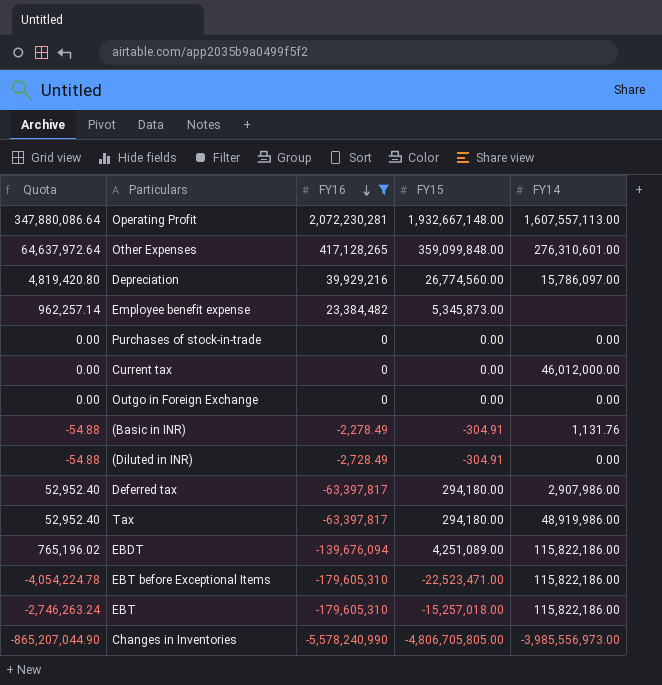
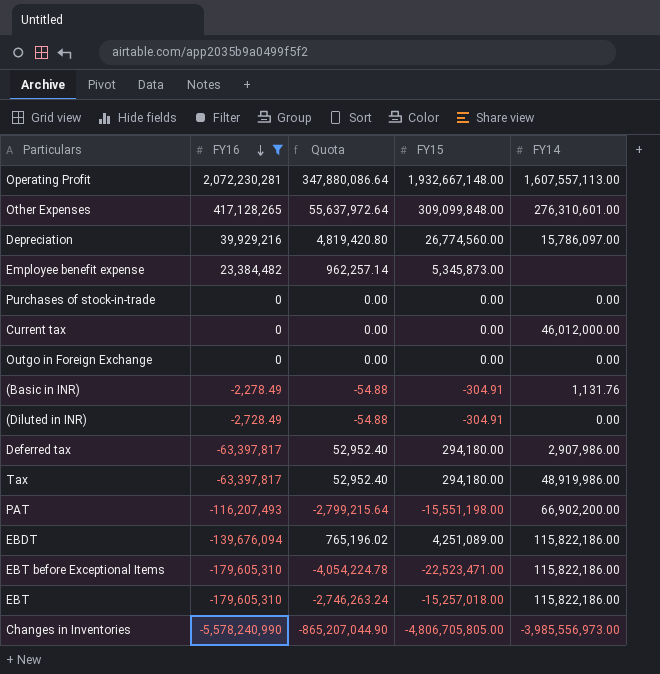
column Quota | position: 1 -> 3
Other Expenses | Quota: 64,637,972.64 -> 55,637,972.64
Other Expenses | FY15: 359,099,848.00 -> 309,099,848.00
row PAT: none -> -116,207,493 | -2,799,215.64 | -15,551,198.00 | 66,902,200.00

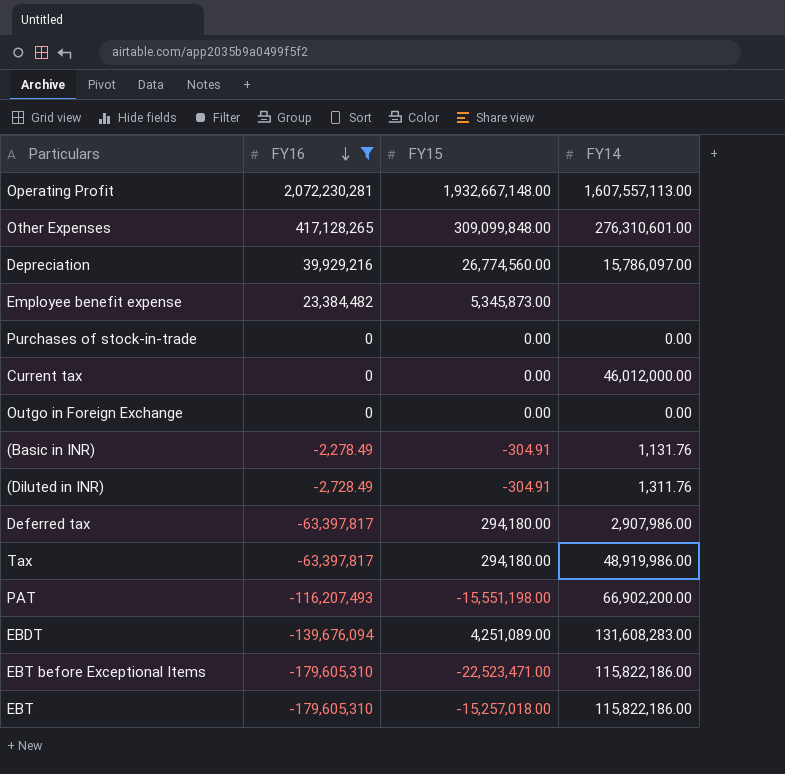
column Quota | formula: [FY15] * 0.18 -> none
row Changes in Inventories: -5,578,240,990 | -865,207,044.90 | -4,806,705,805.00 | -3,985,556,973.00 -> none
(Diluted in INR) | FY14: 0.00 -> 1,311.76
EBDT | FY14: 115,822,186.00 -> 131,608,283.00

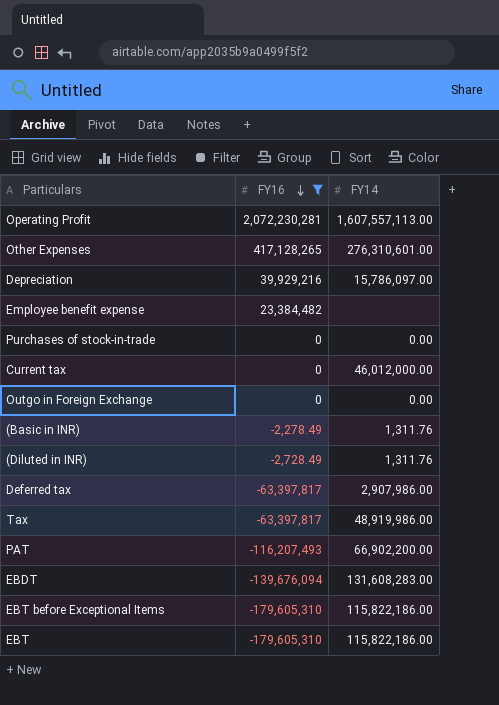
column FY15 | position: 3 -> none
(Basic in INR) | FY14: 1,131.76 -> 1,311.76

